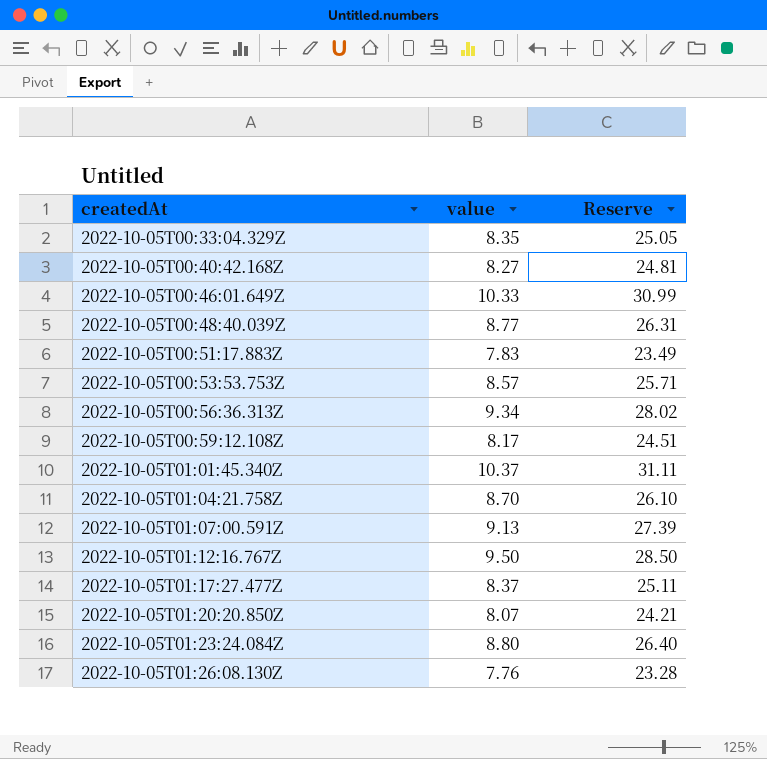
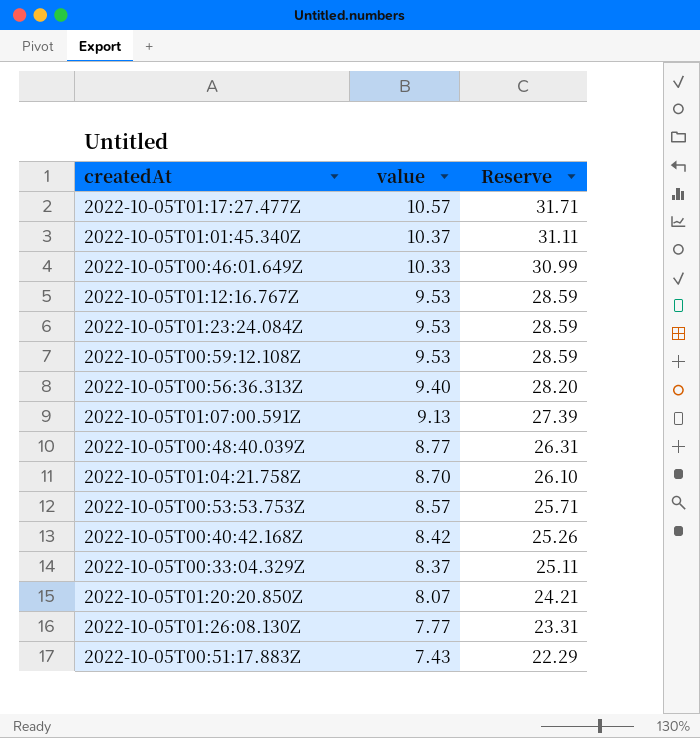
row order: createdAt ascending -> value descending
2022-10-05T01:17:27.477Z | value: 8.37 -> 10.57
2022-10-05T01:17:27.477Z | Reserve: 25.11 -> 31.71
2022-10-05T01:12:16.767Z | value: 9.50 -> 9.53
2022-10-05T01:12:16.767Z | Reserve: 28.50 -> 28.59
2022-10-05T01:23:24.084Z | value: 8.80 -> 9.53
2022-10-05T01:23:24.084Z | Reserve: 26.40 -> 28.59
2022-10-05T00:59:12.108Z | value: 8.17 -> 9.53
2022-10-05T00:59:12.108Z | Reserve: 24.51 -> 28.59
2022-10-05T00:56:36.313Z | value: 9.34 -> 9.40
2022-10-05T00:56:36.313Z | Reserve: 28.02 -> 28.20
2022-10-05T00:40:42.168Z | value: 8.27 -> 8.42
2022-10-05T00:40:42.168Z | Reserve: 24.81 -> 25.26
2022-10-05T00:33:04.329Z | value: 8.35 -> 8.37
2022-10-05T00:33:04.329Z | Reserve: 25.05 -> 25.11
2022-10-05T01:26:08.130Z | value: 7.76 -> 7.77
2022-10-05T01:26:08.130Z | Reserve: 23.28 -> 23.31
2022-10-05T00:51:17.883Z | value: 7.83 -> 7.43
2022-10-05T00:51:17.883Z | Reserve: 23.49 -> 22.29

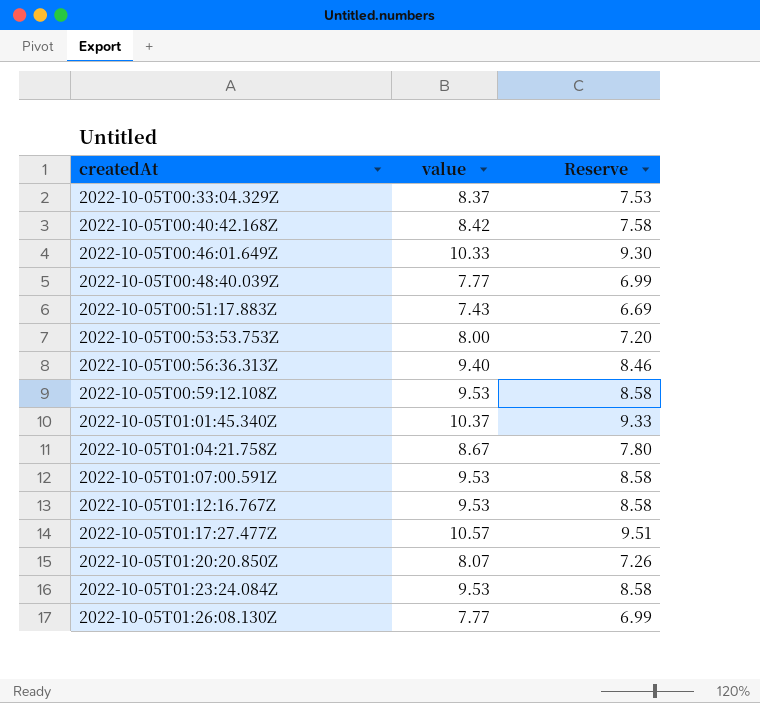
row order: value descending -> createdAt ascending
column Reserve | formula: [value] * 3 -> [value] * 0.9
2022-10-05T00:48:40.039Z | value: 8.77 -> 7.77
2022-10-05T00:53:53.753Z | value: 8.57 -> 8.00
2022-10-05T01:04:21.758Z | value: 8.70 -> 8.67
2022-10-05T01:07:00.591Z | value: 9.13 -> 9.53

